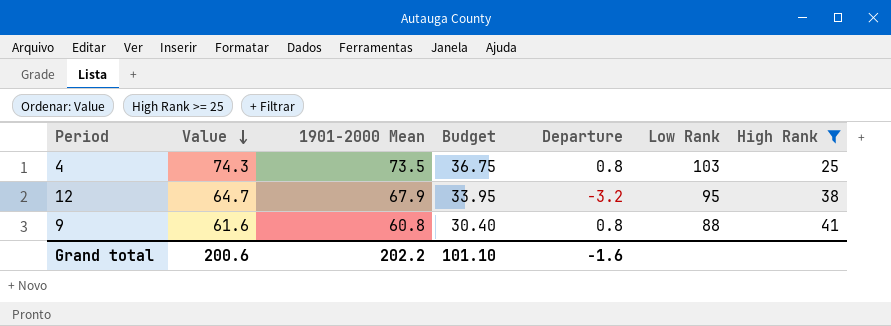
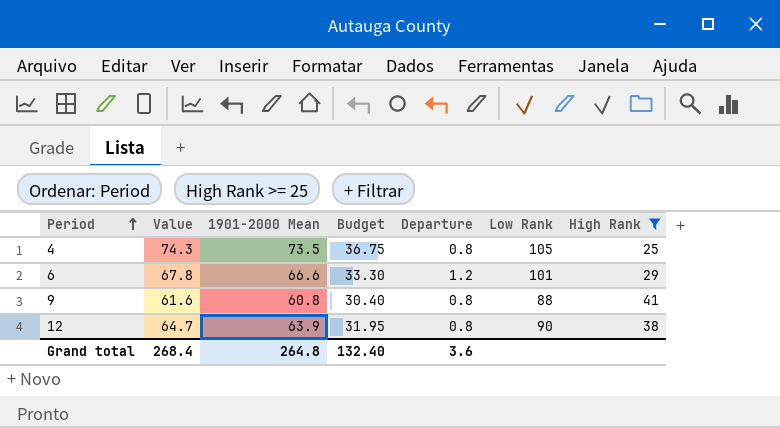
row order: Value descending -> Period ascending
4 | Low Rank: 103 -> 105
row 6: none -> 67.8 | 66.6 | 33.30 | 1.2 | 101 | 29
12 | 1901-2000 Mean: 67.9 -> 63.9
12 | Budget: 33.95 -> 31.95
12 | Departure: -3.2 -> 0.8
12 | Low Rank: 95 -> 90
Grand total | Value: 200.6 -> 268.4
Grand total | 1901-2000 Mean: 202.2 -> 264.8
Grand total | Budget: 101.10 -> 132.40
Grand total | Departure: -1.6 -> 3.6

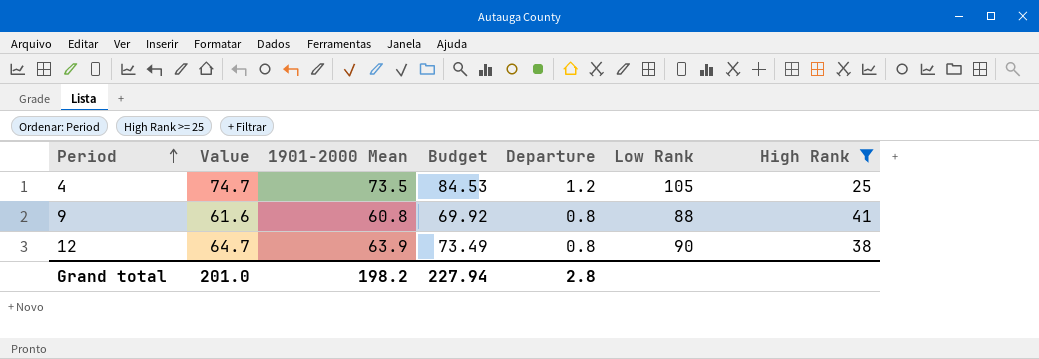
column Budget | formula: [1901-2000 Mean] * 0.5 -> [1901-2000 Mean] * 1.15
row 6: 67.8 | 66.6 | 33.30 | 1.2 | 101 | 29 -> none
4 | Value: 74.3 -> 74.7
4 | Departure: 0.8 -> 1.2
Grand total | Value: 268.4 -> 201.0
Grand total | 1901-2000 Mean: 264.8 -> 198.2
Grand total | Budget: 132.40 -> 227.94
Grand total | Departure: 3.6 -> 2.8

